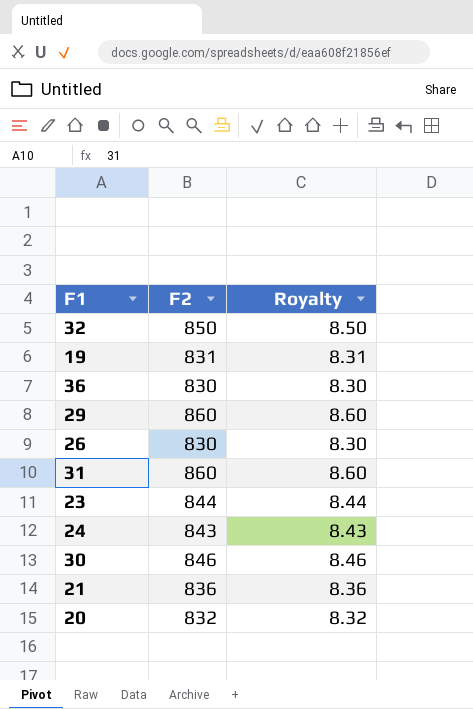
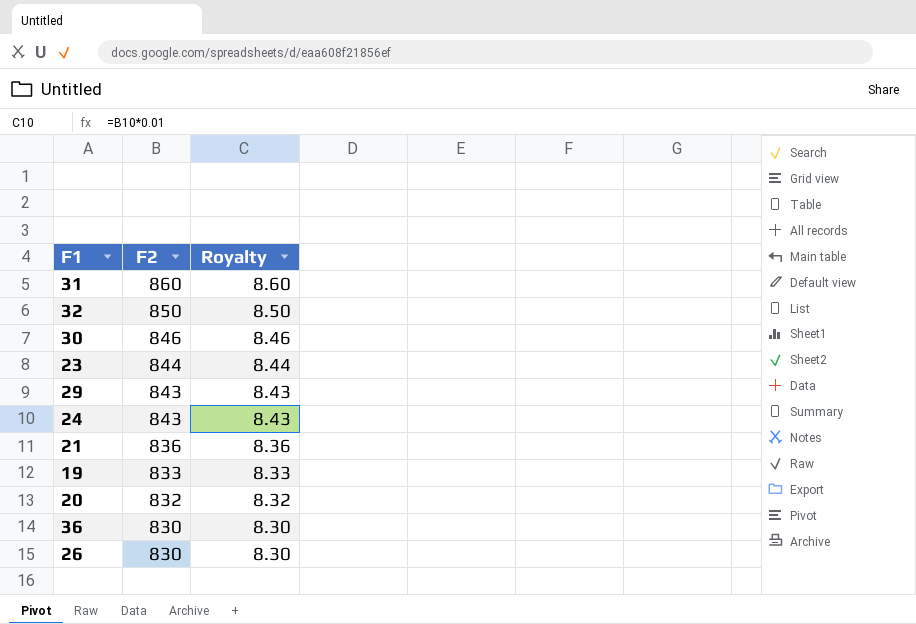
row order: none -> F2 descending
29 | F2: 860 -> 843
29 | Royalty: 8.60 -> 8.43
19 | F2: 831 -> 833
19 | Royalty: 8.31 -> 8.33

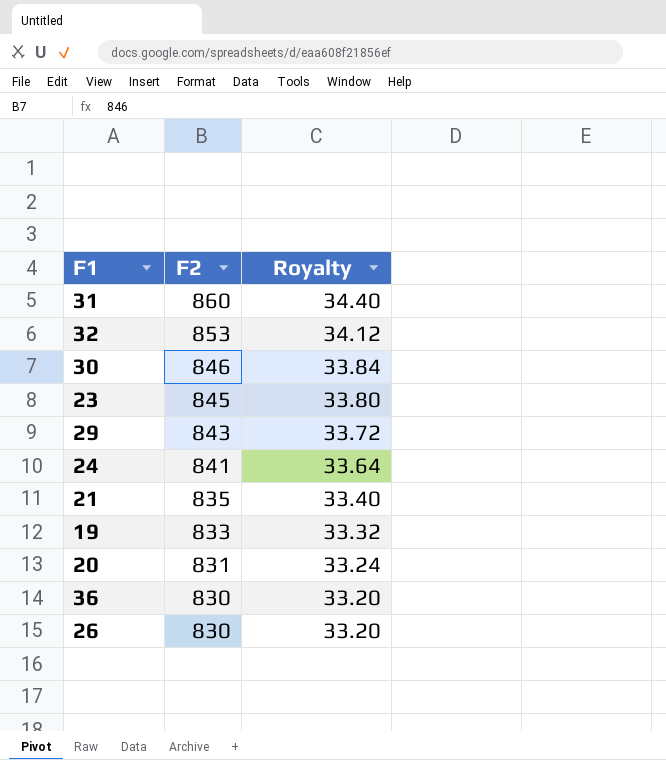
column Royalty | formula: [F2] * 0.01 -> [F2] * 0.04
32 | F2: 850 -> 853
23 | F2: 844 -> 845
24 | F2: 843 -> 841
21 | F2: 836 -> 835
20 | F2: 832 -> 831

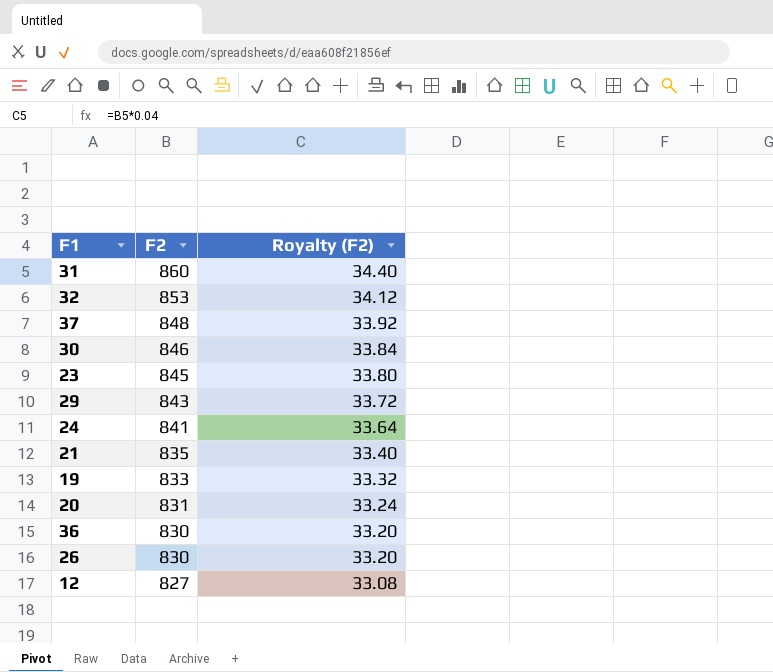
column name: Royalty -> Royalty (F2)
row 37: none -> 848 | 33.92
row 12: none -> 827 | 33.08

